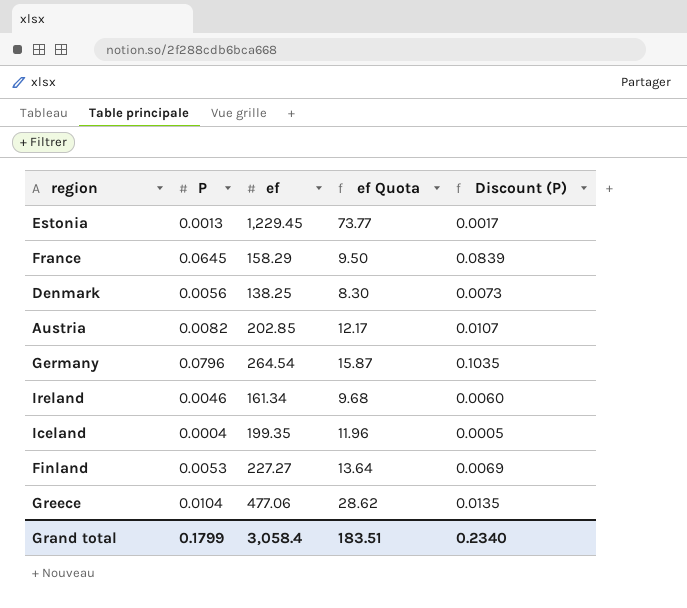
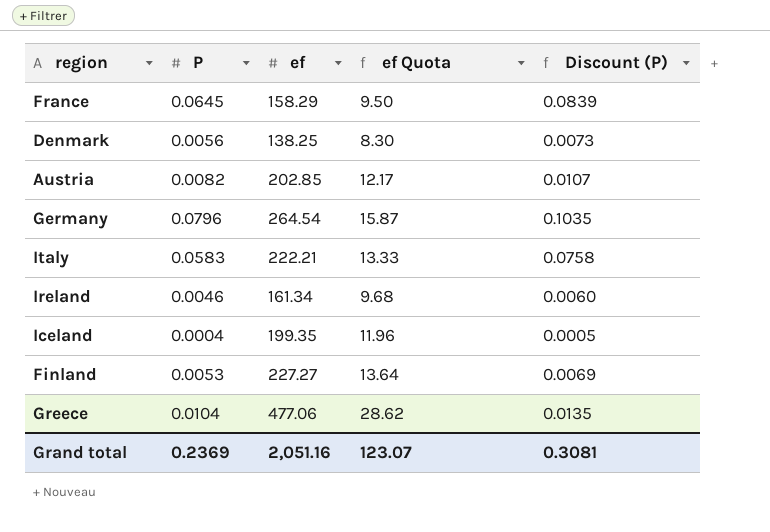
row Estonia: 0.0013 | 1,229.45 | 73.77 | 0.0017 -> none
row Italy: none -> 0.0583 | 222.21 | 13.33 | 0.0758
Grand total | P: 0.1799 -> 0.2369
Grand total | ef: 3,058.4 -> 2,051.16
Grand total | ef Quota: 183.51 -> 123.07
Grand total | Discount (P): 0.2340 -> 0.3081

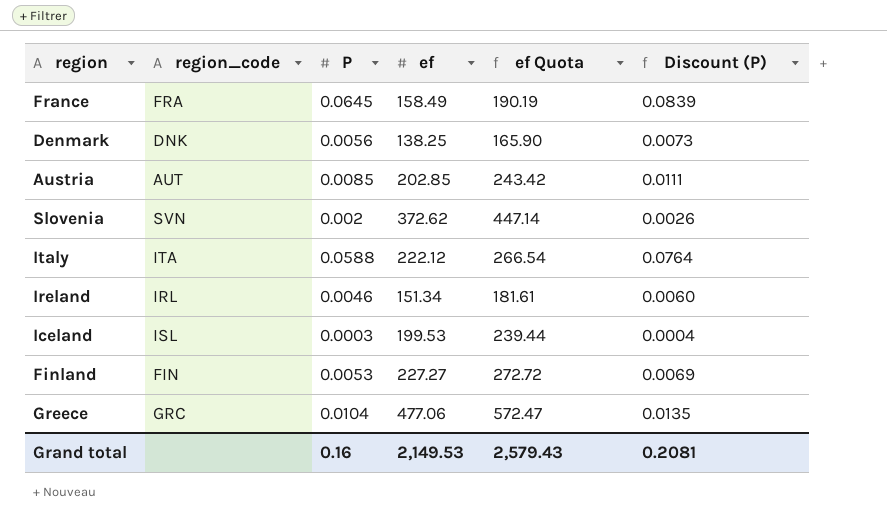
column region_code | position: none -> 2
column ef Quota | formula: [ef] * 0.06 -> [ef] * 1.2
row Germany: 0.0796 | 264.54 | 15.87 | 0.1035 -> none
France | ef: 158.29 -> 158.49
Austria | P: 0.0082 -> 0.0085
Austria | Discount (P): 0.0107 -> 0.0111
row Slovenia: none -> SVN | 0.002 | 372.62 | 447.14 | 0.0026
Italy | P: 0.0583 -> 0.0588
Italy | ef: 222.21 -> 222.12
Italy | Discount (P): 0.0758 -> 0.0764
Ireland | ef: 161.34 -> 151.34
Iceland | P: 0.0004 -> 0.0003
Iceland | ef: 199.35 -> 199.53
Iceland | Discount (P): 0.0005 -> 0.0004
Grand total | P: 0.2369 -> 0.16
Grand total | ef: 2,051.16 -> 2,149.53
Grand total | ef Quota: 123.07 -> 2,579.43
Grand total | Discount (P): 0.3081 -> 0.2081

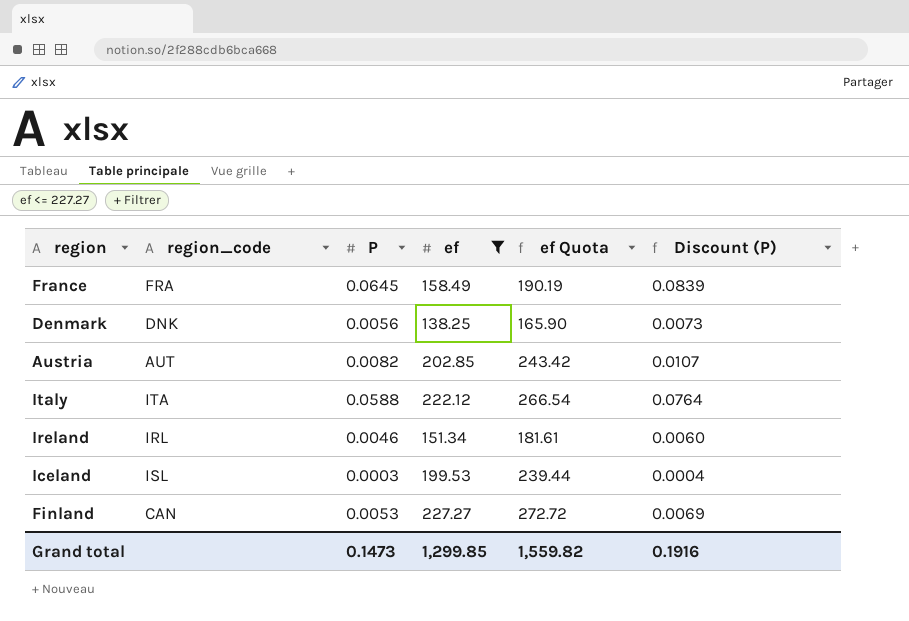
filter: none -> ef <= 227.27
Austria | P: 0.0085 -> 0.0082
Austria | Discount (P): 0.0111 -> 0.0107
Finland | region_code: FIN -> CAN
Grand total | P: 0.16 -> 0.1473
Grand total | ef: 2,149.53 -> 1,299.85
Grand total | ef Quota: 2,579.43 -> 1,559.82
Grand total | Discount (P): 0.2081 -> 0.1916

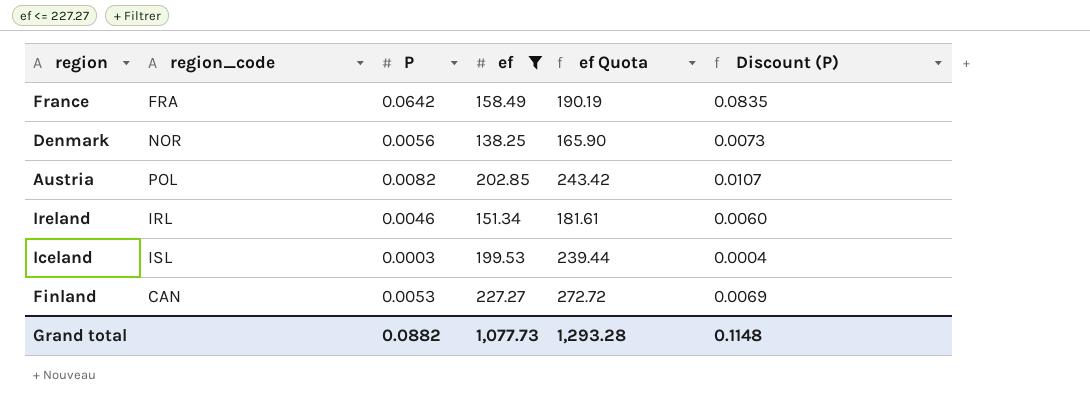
row Italy: ITA | 0.0588 | 222.12 | 266.54 | 0.0764 -> none
France | P: 0.0645 -> 0.0642
France | Discount (P): 0.0839 -> 0.0835
Denmark | region_code: DNK -> NOR
Austria | region_code: AUT -> POL
Grand total | P: 0.1473 -> 0.0882
Grand total | ef: 1,299.85 -> 1,077.73
Grand total | ef Quota: 1,559.82 -> 1,293.28
Grand total | Discount (P): 0.1916 -> 0.1148

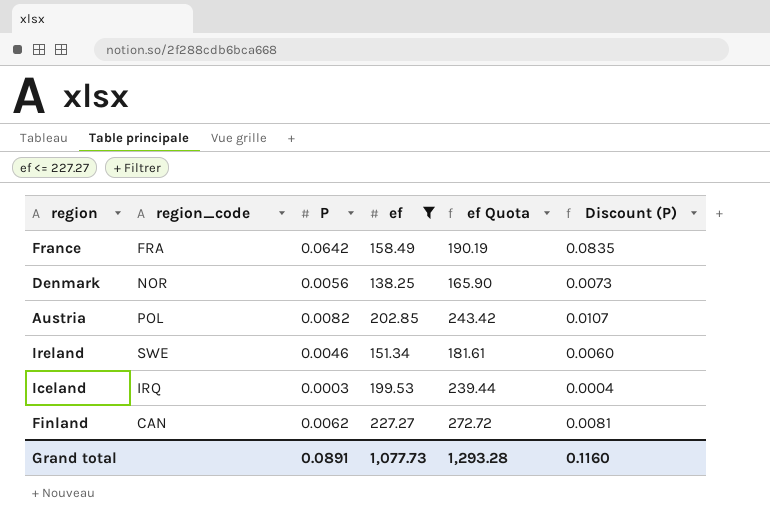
Ireland | region_code: IRL -> SWE
Iceland | region_code: ISL -> IRQ
Finland | P: 0.0053 -> 0.0062
Finland | Discount (P): 0.0069 -> 0.0081
Grand total | P: 0.0882 -> 0.0891
Grand total | Discount (P): 0.1148 -> 0.1160

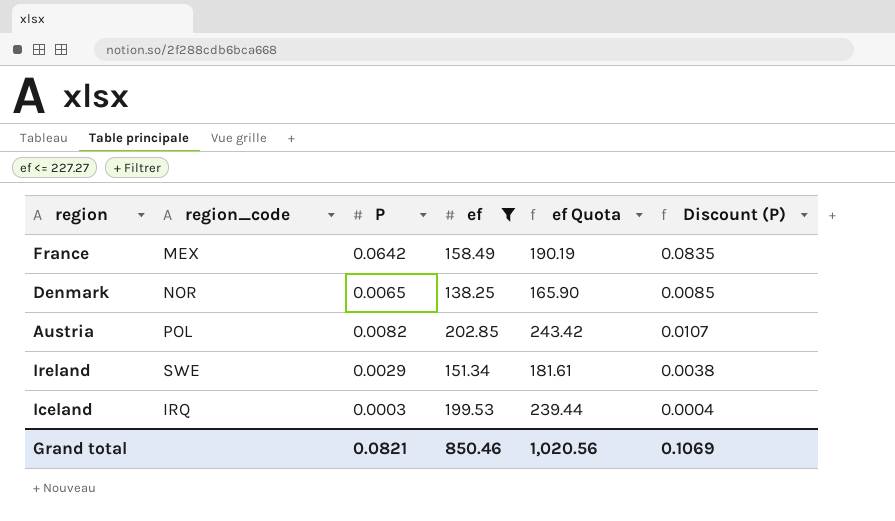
row Finland: CAN | 0.0062 | 227.27 | 272.72 | 0.0081 -> none
France | region_code: FRA -> MEX
Denmark | P: 0.0056 -> 0.0065
Denmark | Discount (P): 0.0073 -> 0.0085
Ireland | P: 0.0046 -> 0.0029
Ireland | Discount (P): 0.0060 -> 0.0038
Grand total | P: 0.0891 -> 0.0821
Grand total | ef: 1,077.73 -> 850.46
Grand total | ef Quota: 1,293.28 -> 1,020.56
Grand total | Discount (P): 0.1160 -> 0.1069

